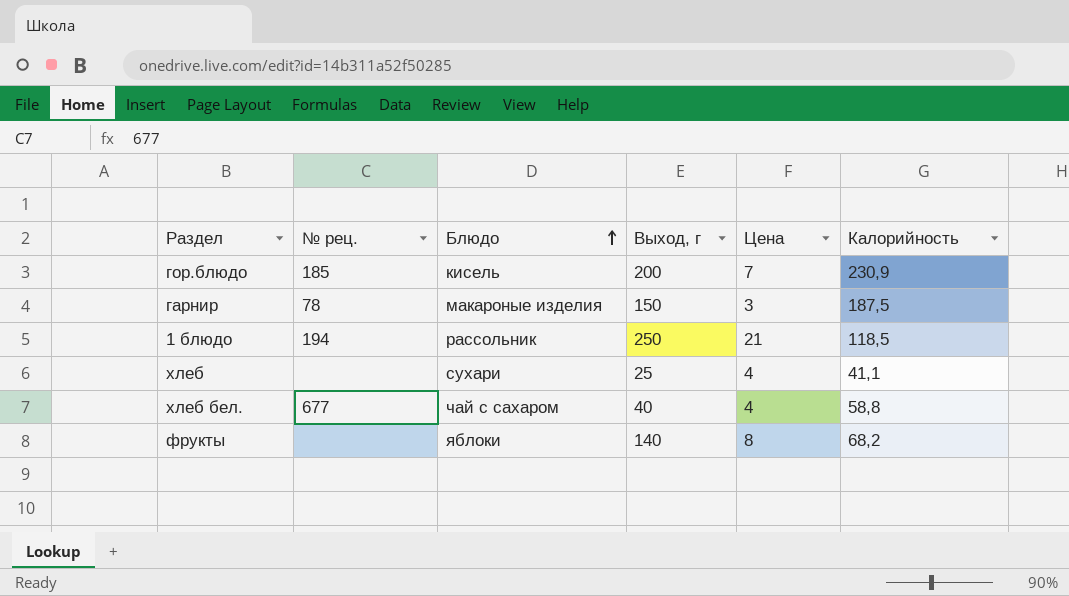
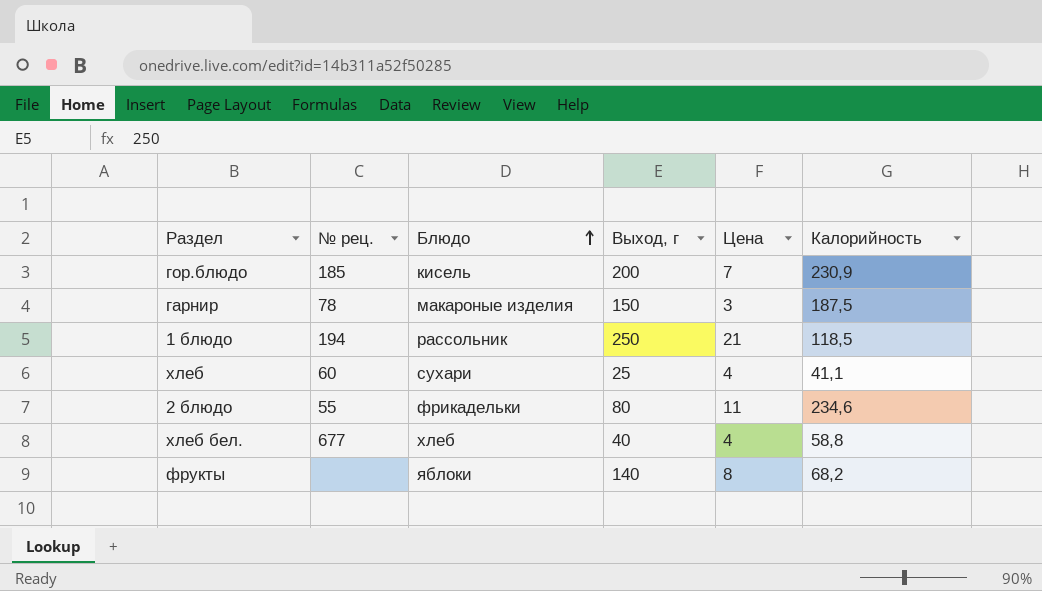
хлеб | № рец.: none -> 60
row 2 блюдо: none -> 55 | фрикадельки | 80 | 11 | 234,6
хлеб бел. | Блюдо: чай с сахаром -> хлеб

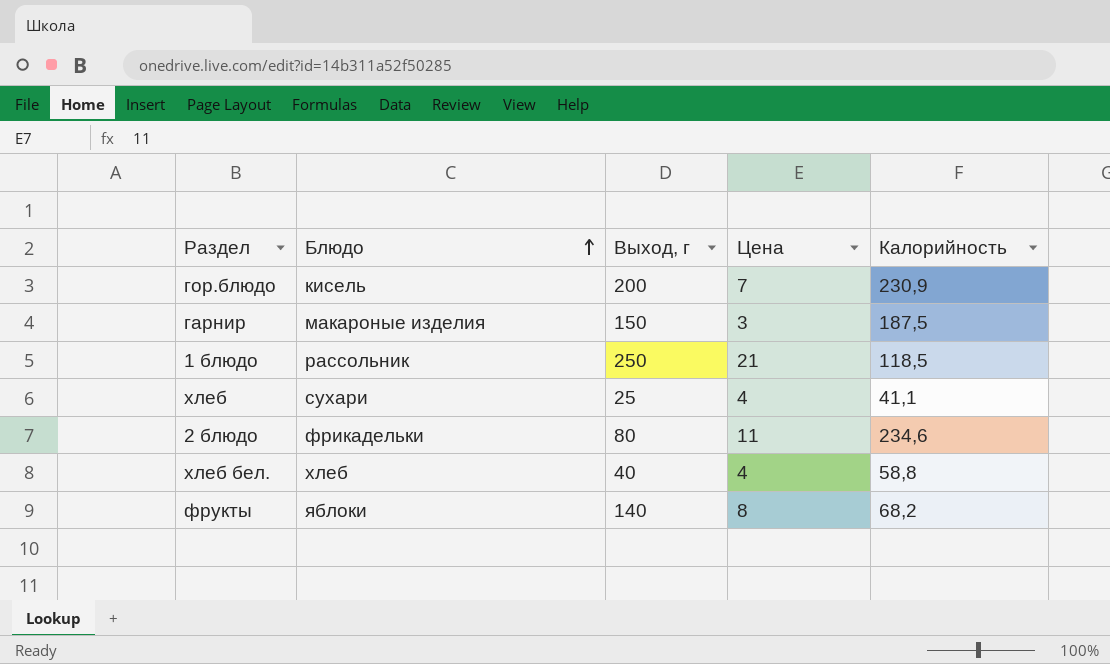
column № рец. | position: 2 -> none

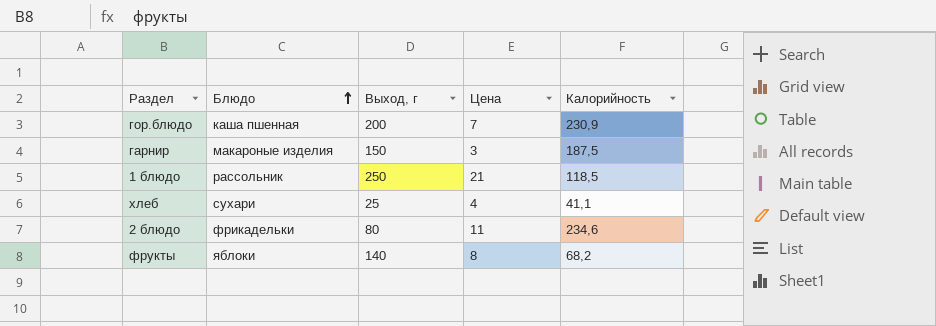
row хлеб бел.: хлеб | 40 | 4 | 58,8 -> none
гор.блюдо | Блюдо: кисель -> каша пшенная

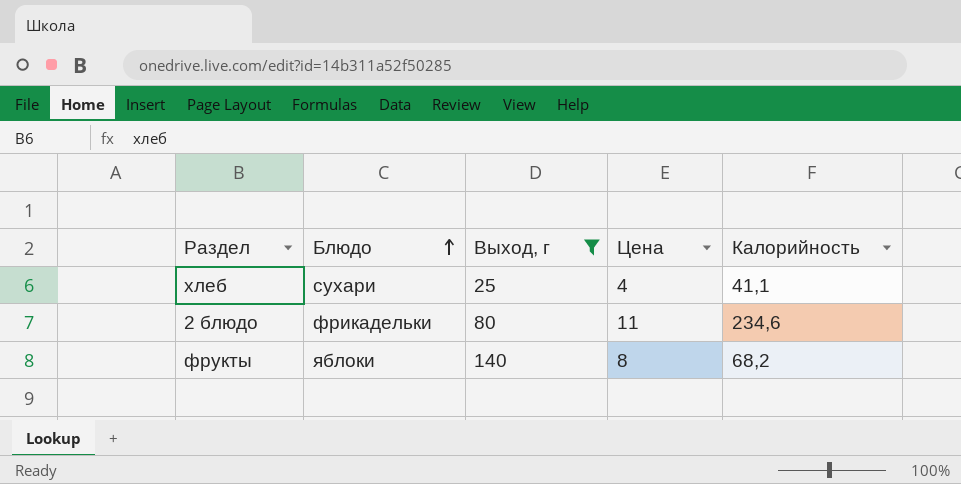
filter: none -> Выход, г <= 140

